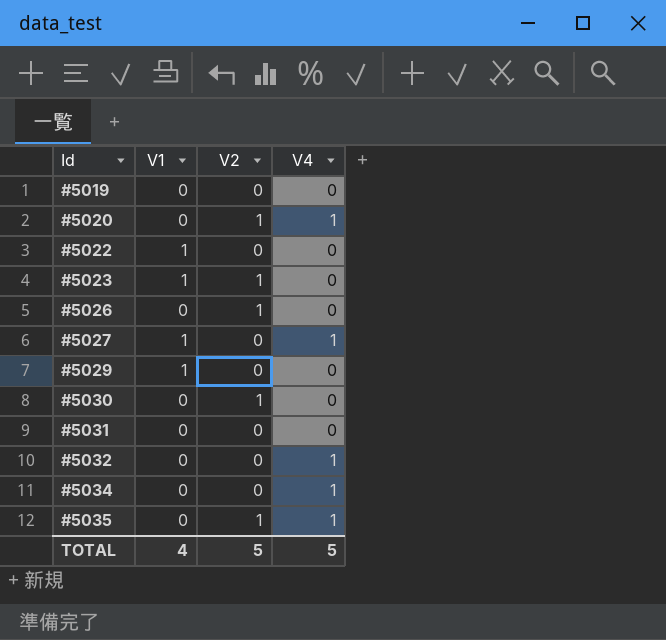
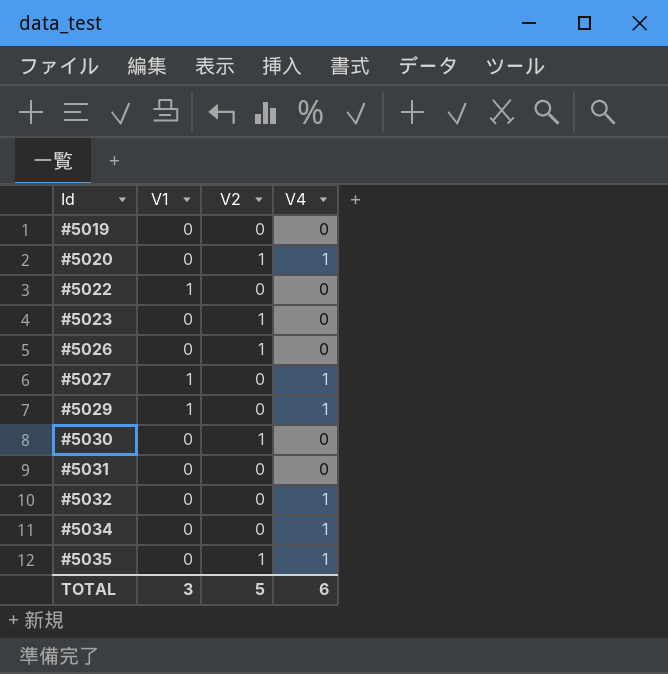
#5023 | V1: 1 -> 0
#5029 | V4: 0 -> 1
TOTAL | V1: 4 -> 3
TOTAL | V4: 5 -> 6

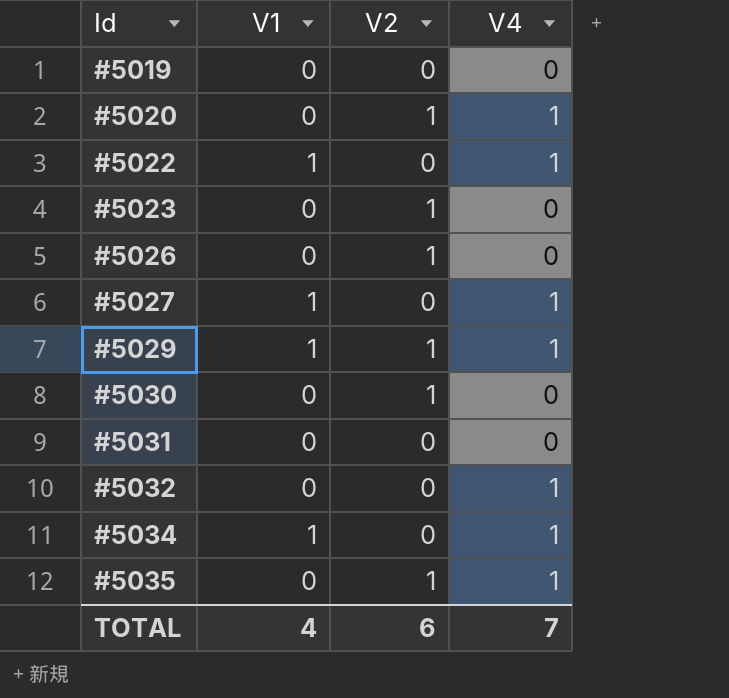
#5022 | V4: 0 -> 1
#5029 | V2: 0 -> 1
#5034 | V1: 0 -> 1
TOTAL | V1: 3 -> 4
TOTAL | V2: 5 -> 6
TOTAL | V4: 6 -> 7

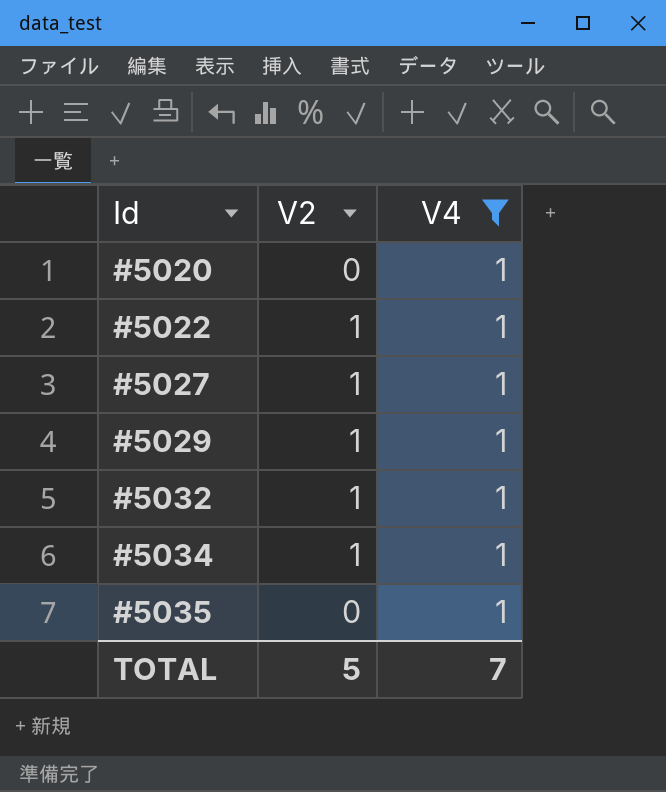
filter: none -> V4 = 1
column V1 | position: 2 -> none
#5020 | V2: 1 -> 0
#5022 | V2: 0 -> 1
#5027 | V2: 0 -> 1
#5032 | V2: 0 -> 1
#5034 | V2: 0 -> 1
#5035 | V2: 1 -> 0
TOTAL | V2: 6 -> 5

